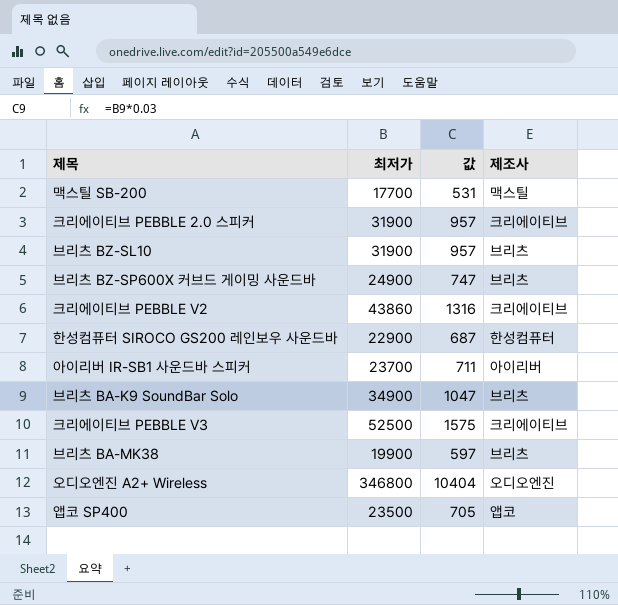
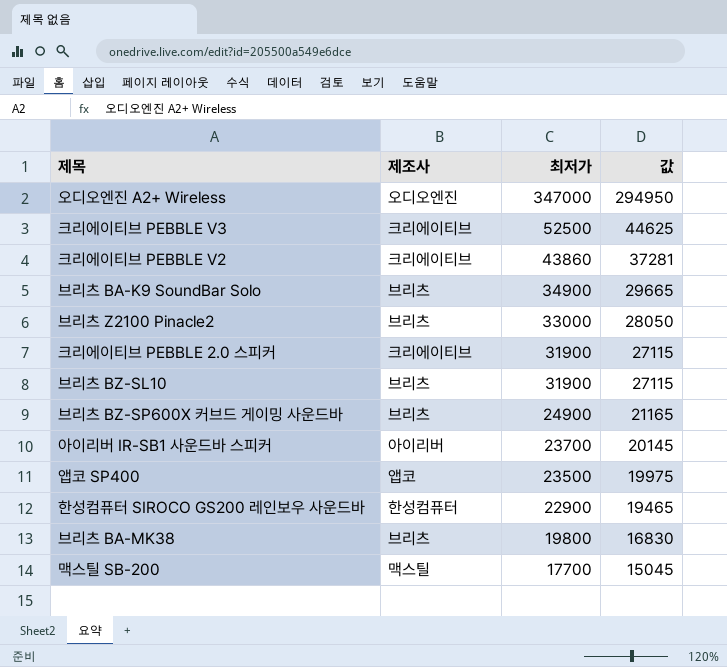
row order: none -> 최저가 descending
column 제조사 | position: 4 -> 2
column 값 | formula: [최저가] * 0.03 -> [최저가] * 0.85
오디오엔진 A2+ Wireless | 최저가: 346800 -> 347000
row 브리츠 Z2100 Pinacle2: none -> 브리츠 | 33000 | 28050
브리츠 BA-MK38 | 최저가: 19900 -> 19800

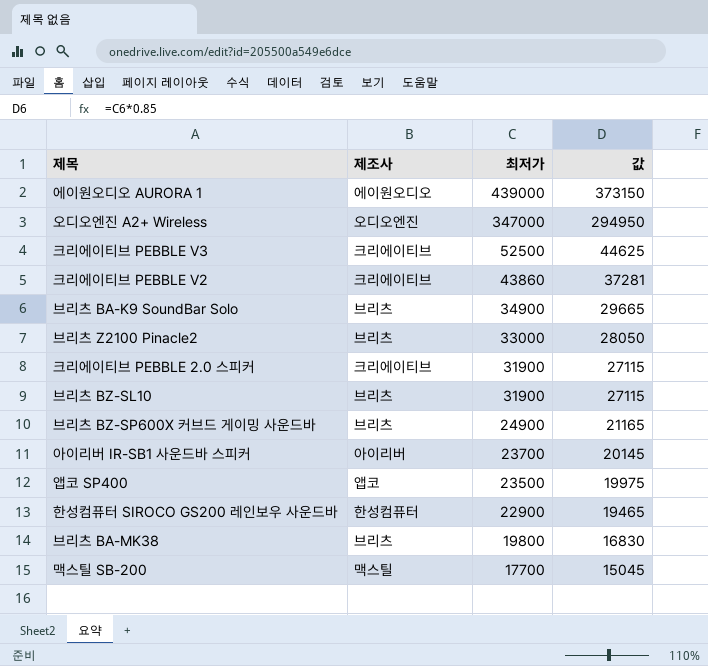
row 에이원오디오 AURORA 1: none -> 에이원오디오 | 439000 | 373150

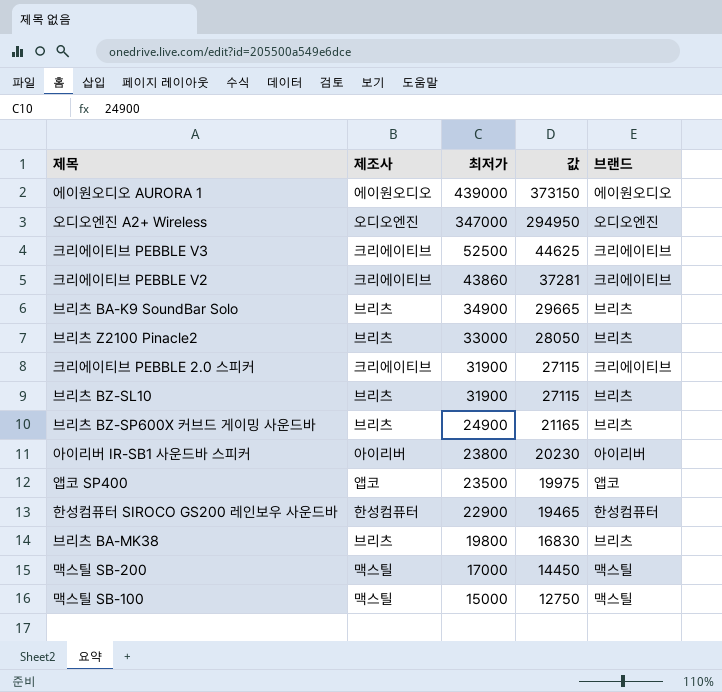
column 브랜드 | position: none -> 5
아이리버 IR-SB1 사운드바 스피커 | 최저가: 23700 -> 23800
아이리버 IR-SB1 사운드바 스피커 | 값: 20145 -> 20230
맥스틸 SB-200 | 최저가: 17700 -> 17000
맥스틸 SB-200 | 값: 15045 -> 14450
row 맥스틸 SB-100: none -> 맥스틸 | 15000 | 12750 | 맥스틸

